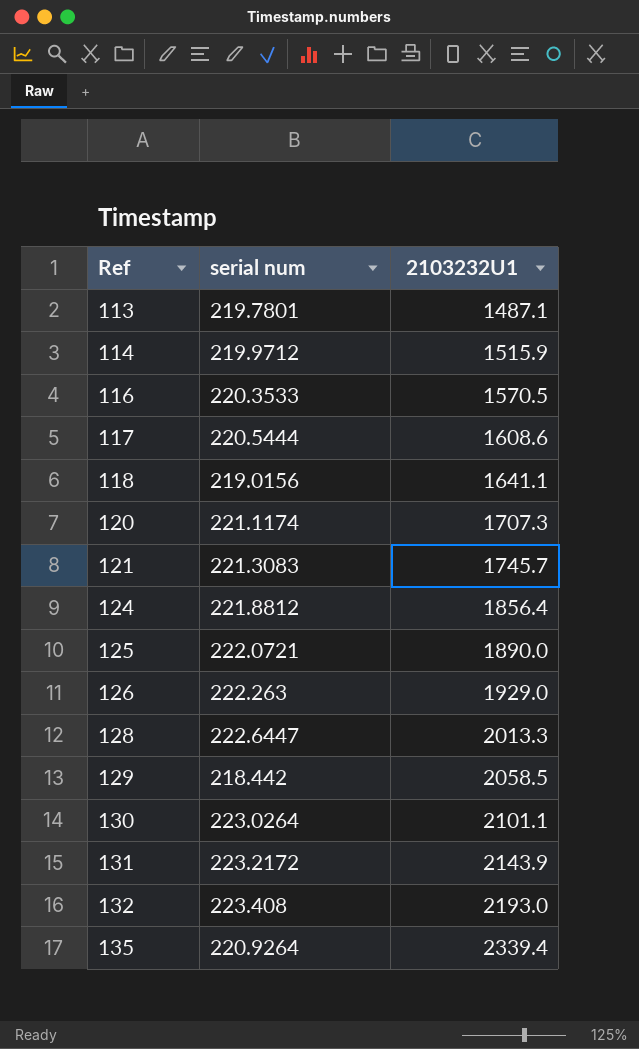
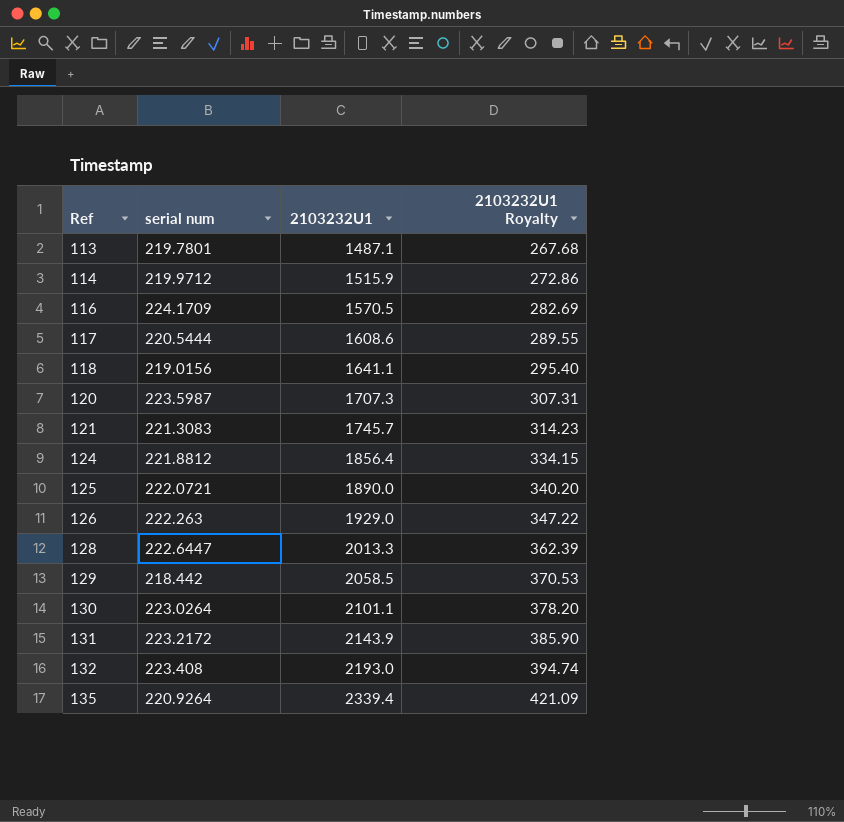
column 2103232U1 Royalty | formula: none -> [2103232U1] * 0.18
116 | serial num: 220.3533 -> 224.1709
120 | serial num: 221.1174 -> 223.5987

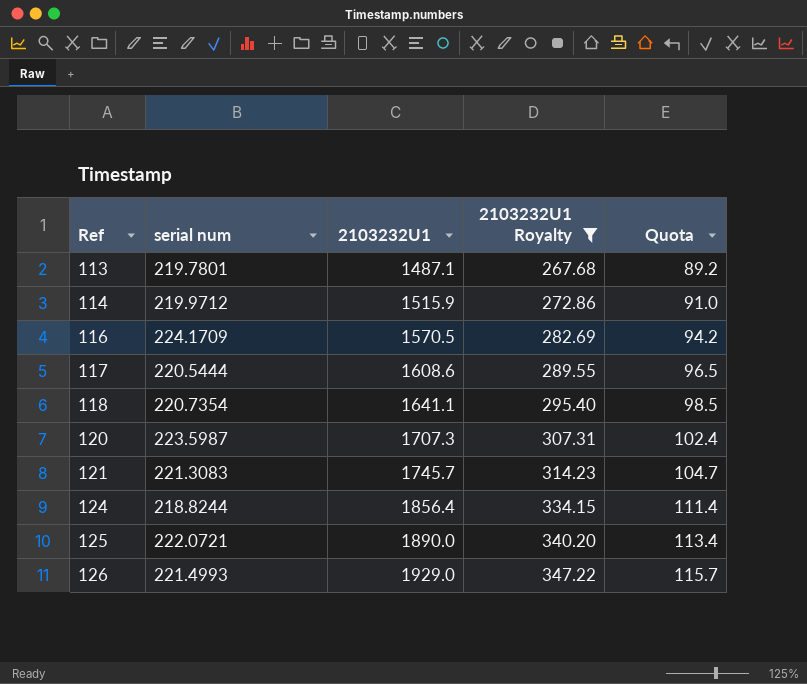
filter: none -> 2103232U1 Royalty <= 347.22
column Quota | formula: none -> [2103232U1] * 0.06
118 | serial num: 219.0156 -> 220.7354
124 | serial num: 221.8812 -> 218.8244
126 | serial num: 222.263 -> 221.4993

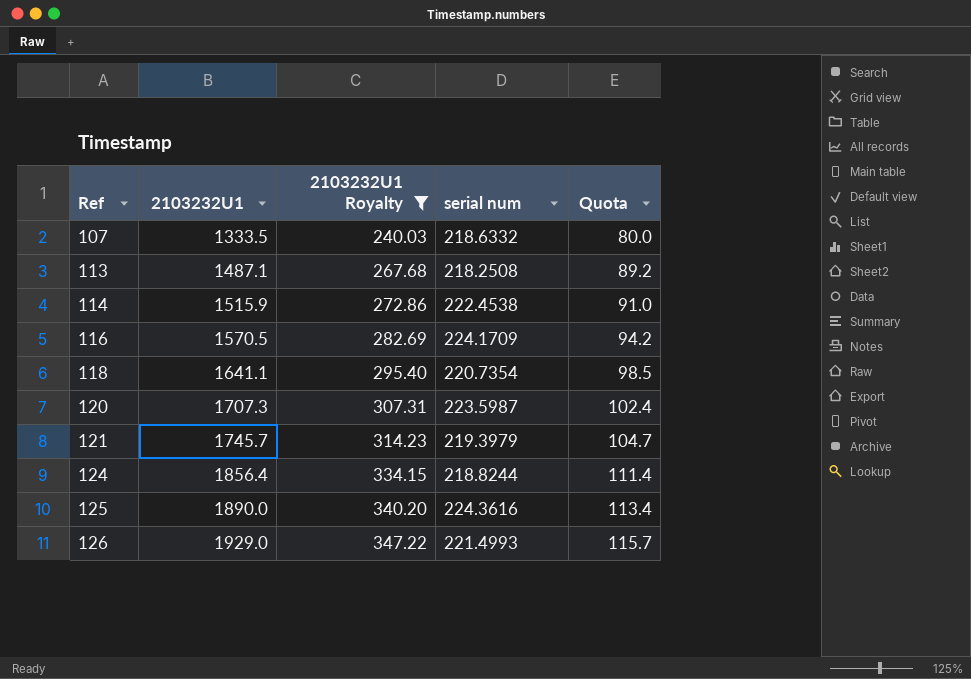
column serial num | position: 2 -> 4
row 117: 220.5444 | 1608.6 | 289.55 | 96.5 -> none
row 107: none -> 1333.5 | 240.03 | 218.6332 | 80.0
113 | serial num: 219.7801 -> 218.2508
114 | serial num: 219.9712 -> 222.4538
121 | serial num: 221.3083 -> 219.3979
125 | serial num: 222.0721 -> 224.3616

